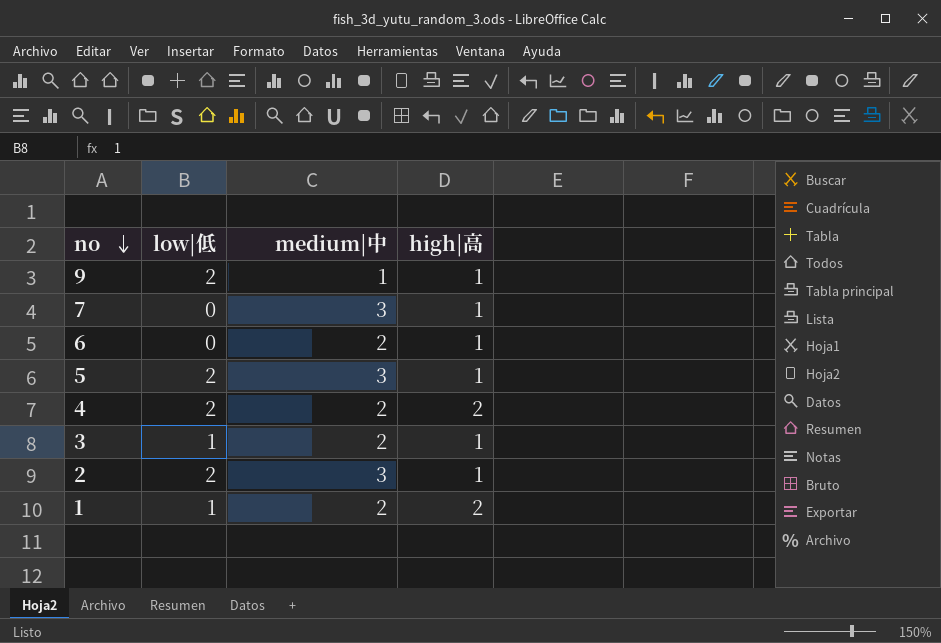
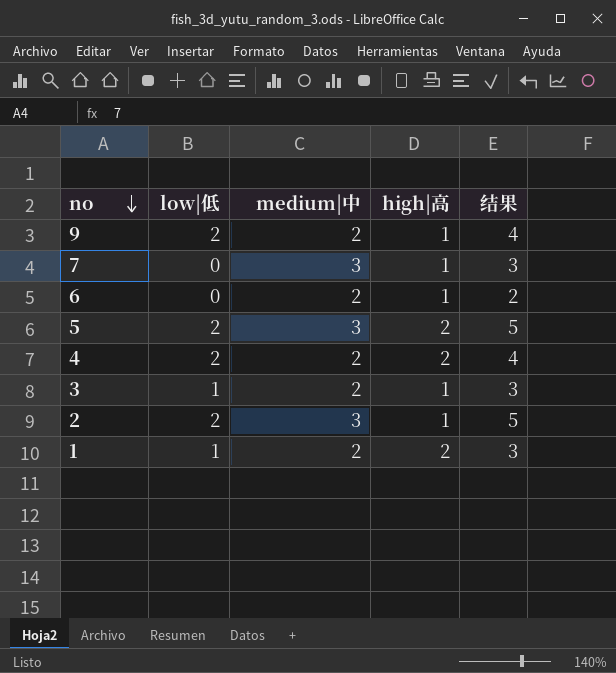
column 结果 | formula: none -> [low|低] + [medium|中]
9 | medium|中: 1 -> 2
5 | high|高: 1 -> 2

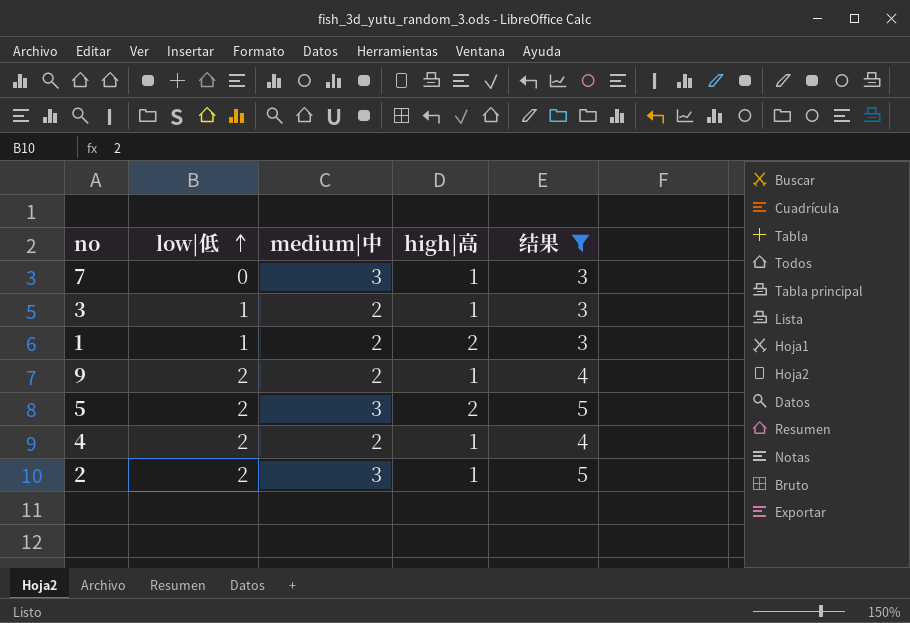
filter: none -> 结果 != 2
row order: no descending -> low|低 ascending
4 | high|高: 2 -> 1

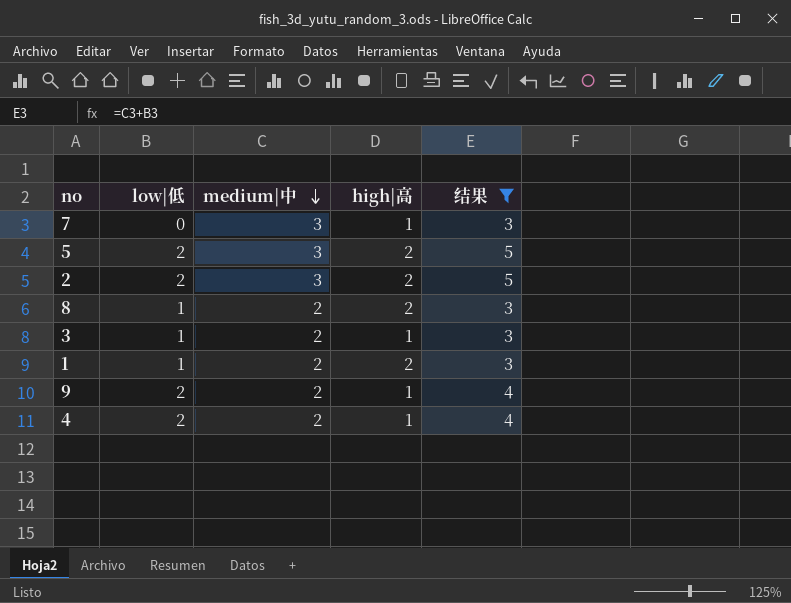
row order: low|低 ascending -> medium|中 descending
2 | high|高: 1 -> 2
row 8: none -> 1 | 2 | 2 | 3

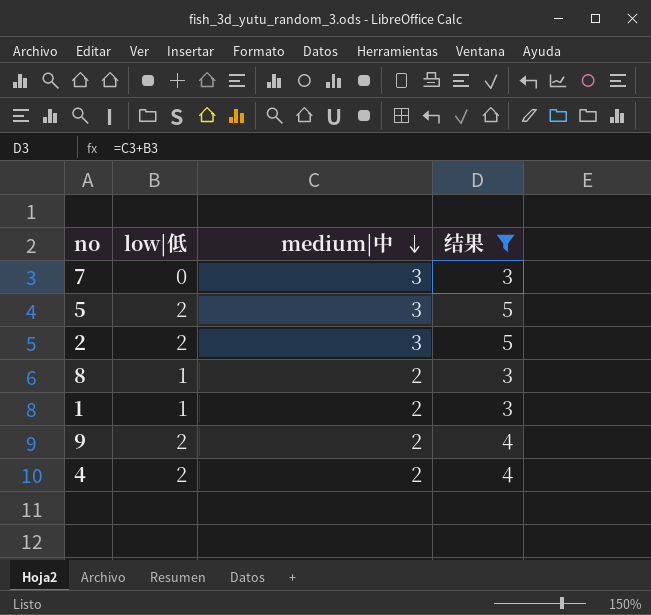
column high|高 | position: 4 -> none
row 3: 1 | 2 | 1 | 3 -> none

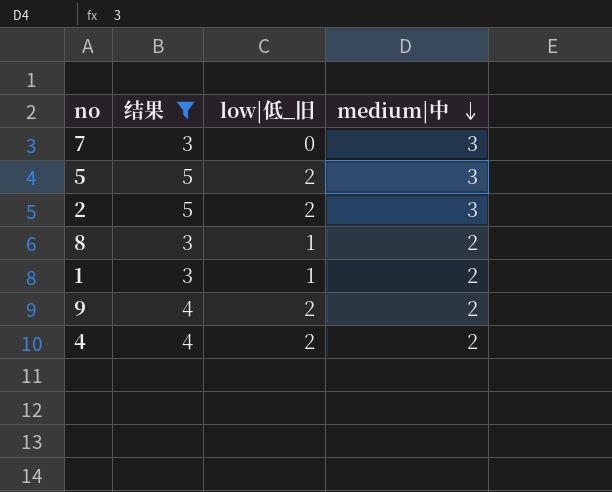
column 结果 | position: 4 -> 2
column name: low|低 -> low|低_旧

